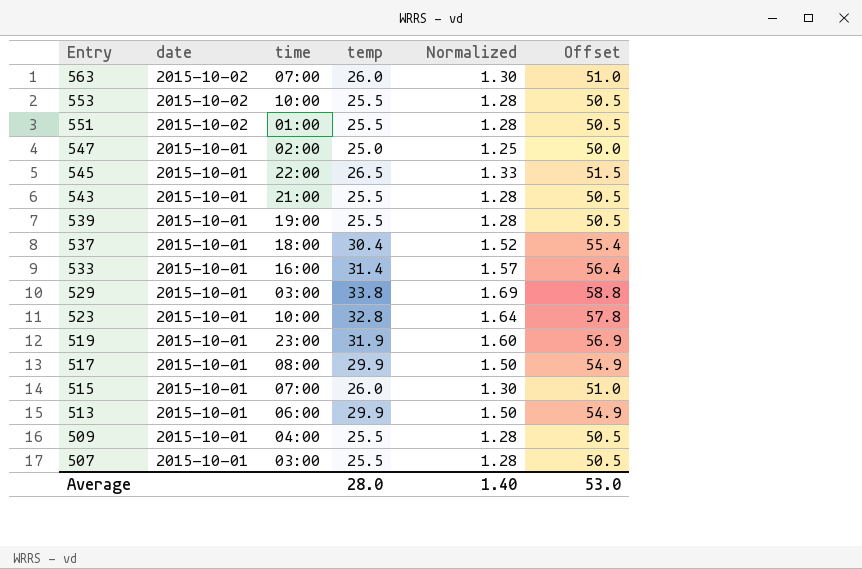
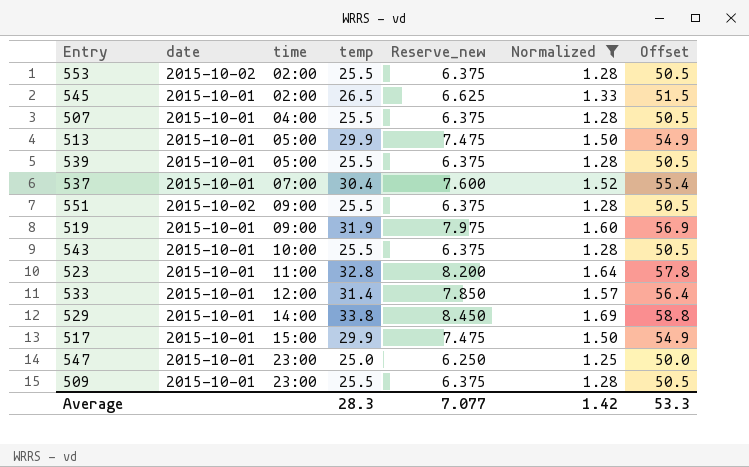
filter: none -> Normalized != 1.30
row order: Entry descending -> time ascending
column Reserve_new | formula: none -> [temp] * 0.25
553 | time: 10:00 -> 02:00
545 | time: 22:00 -> 02:00
507 | time: 03:00 -> 04:00
513 | time: 06:00 -> 05:00
539 | time: 19:00 -> 05:00
537 | time: 18:00 -> 07:00
551 | time: 01:00 -> 09:00
519 | time: 23:00 -> 09:00
543 | time: 21:00 -> 10:00
523 | time: 10:00 -> 11:00
533 | time: 16:00 -> 12:00
529 | time: 03:00 -> 14:00
517 | time: 08:00 -> 15:00
547 | time: 02:00 -> 23:00
509 | time: 04:00 -> 23:00
Average | temp: 28.0 -> 28.3
Average | Normalized: 1.40 -> 1.42
Average | Offset: 53.0 -> 53.3

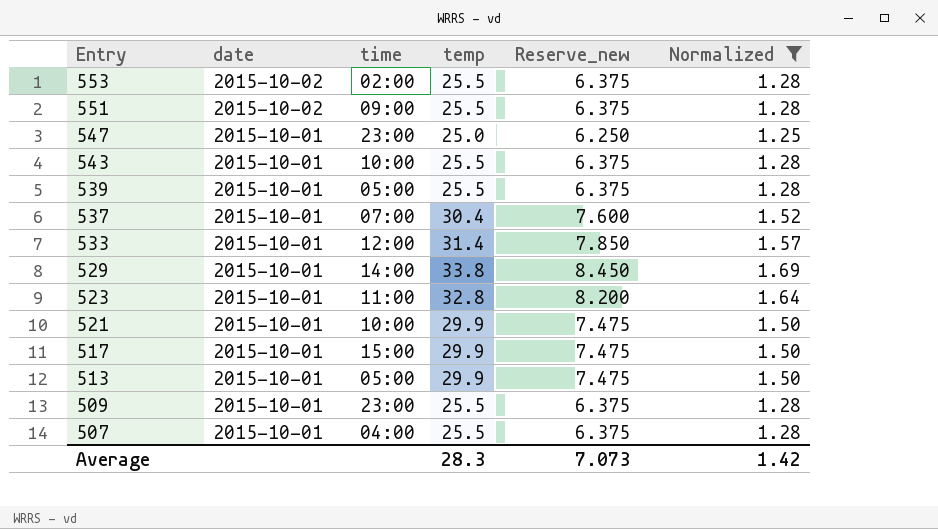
row order: time ascending -> Entry descending
column Offset | formula: [temp] + 25 -> none
row 545: 2015-10-01 | 02:00 | 26.5 | 6.625 | 1.33 | 51.5 -> none
row 519: 2015-10-01 | 09:00 | 31.9 | 7.975 | 1.60 | 56.9 -> none
row 521: none -> 2015-10-01 | 10:00 | 29.9 | 7.475 | 1.50
Average | Reserve_new: 7.077 -> 7.073

